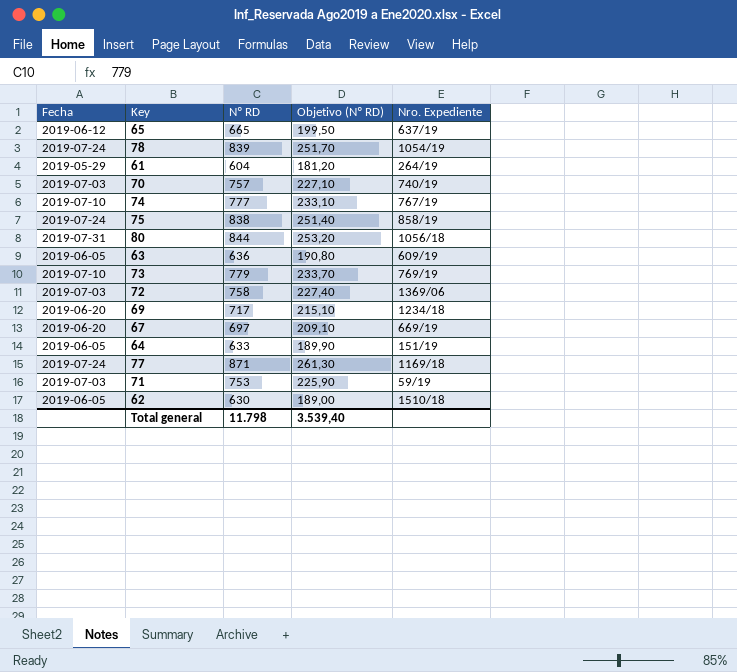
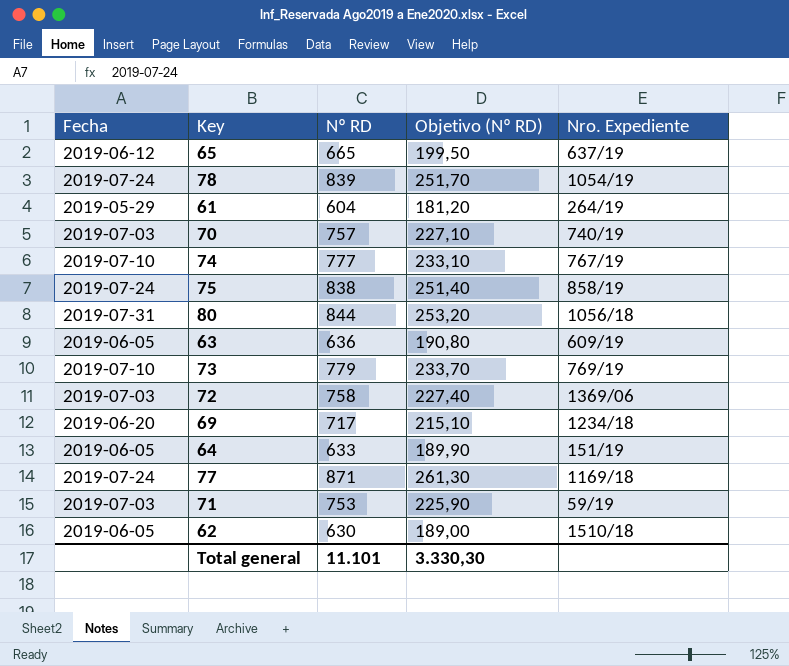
row 67: 2019-06-20 | 697 | 209,10 | 669/19 -> none
Total general | Nº RD: 11.798 -> 11.101
Total general | Objetivo (Nº RD): 3.539,40 -> 3.330,30

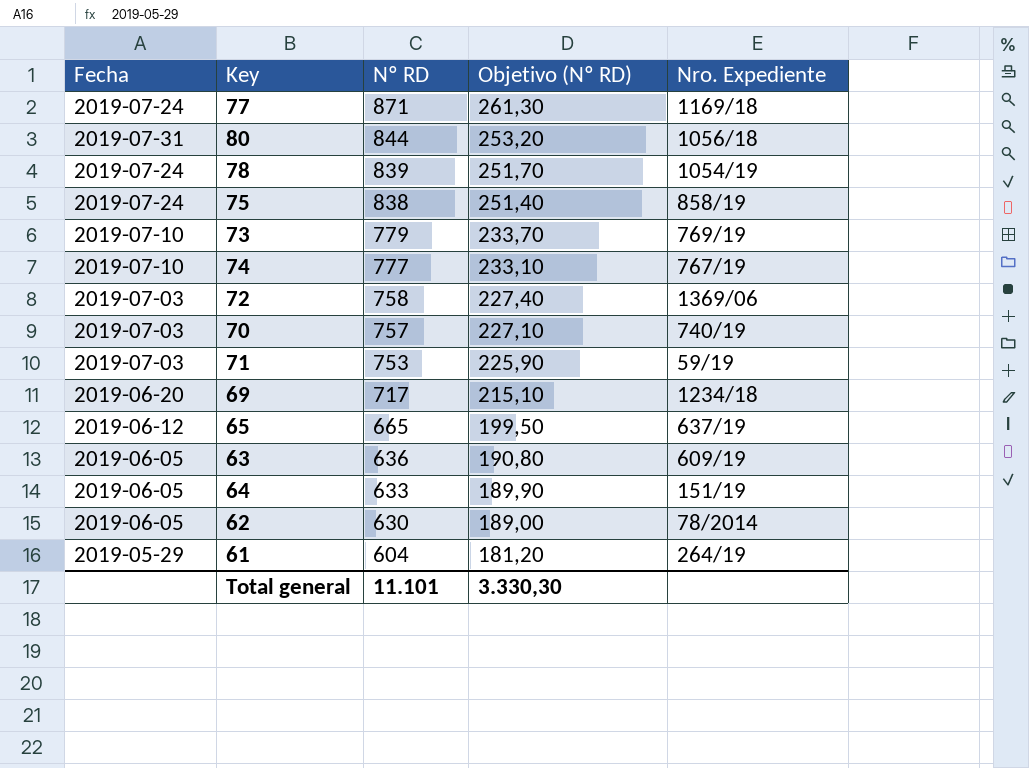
row order: none -> Nº RD descending
62 | Nro. Expediente: 1510/18 -> 78/2014

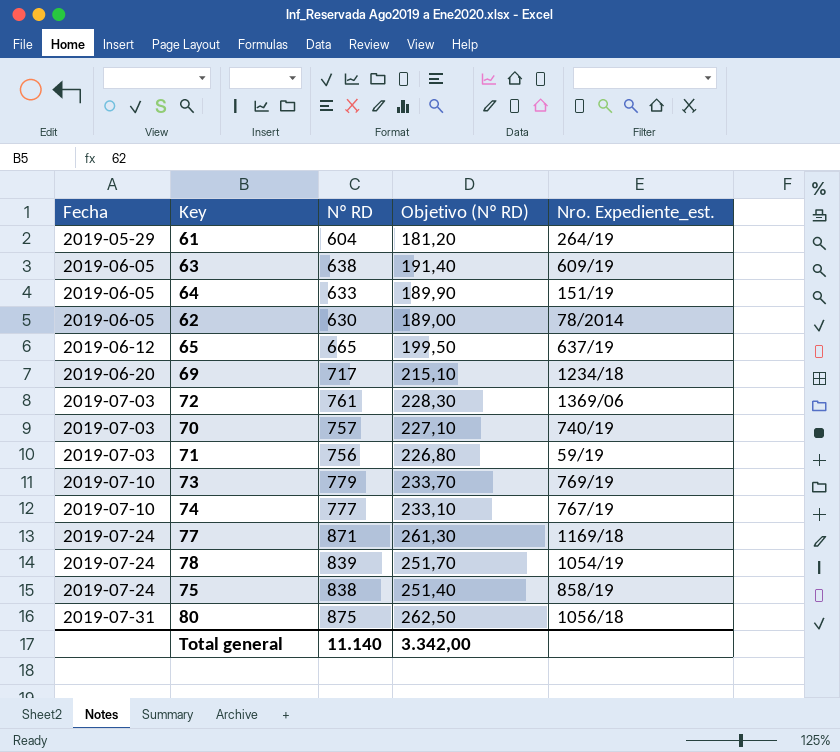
row order: Nº RD descending -> Fecha ascending
column name: Nro. Expediente -> Nro. Expediente_est.
63 | Nº RD: 636 -> 638
63 | Objetivo (Nº RD): 190,80 -> 191,40
72 | Nº RD: 758 -> 761
72 | Objetivo (Nº RD): 227,40 -> 228,30
71 | Nº RD: 753 -> 756
71 | Objetivo (Nº RD): 225,90 -> 226,80
80 | Nº RD: 844 -> 875
80 | Objetivo (Nº RD): 253,20 -> 262,50
Total general | Nº RD: 11.101 -> 11.140
Total general | Objetivo (Nº RD): 3.330,30 -> 3.342,00

